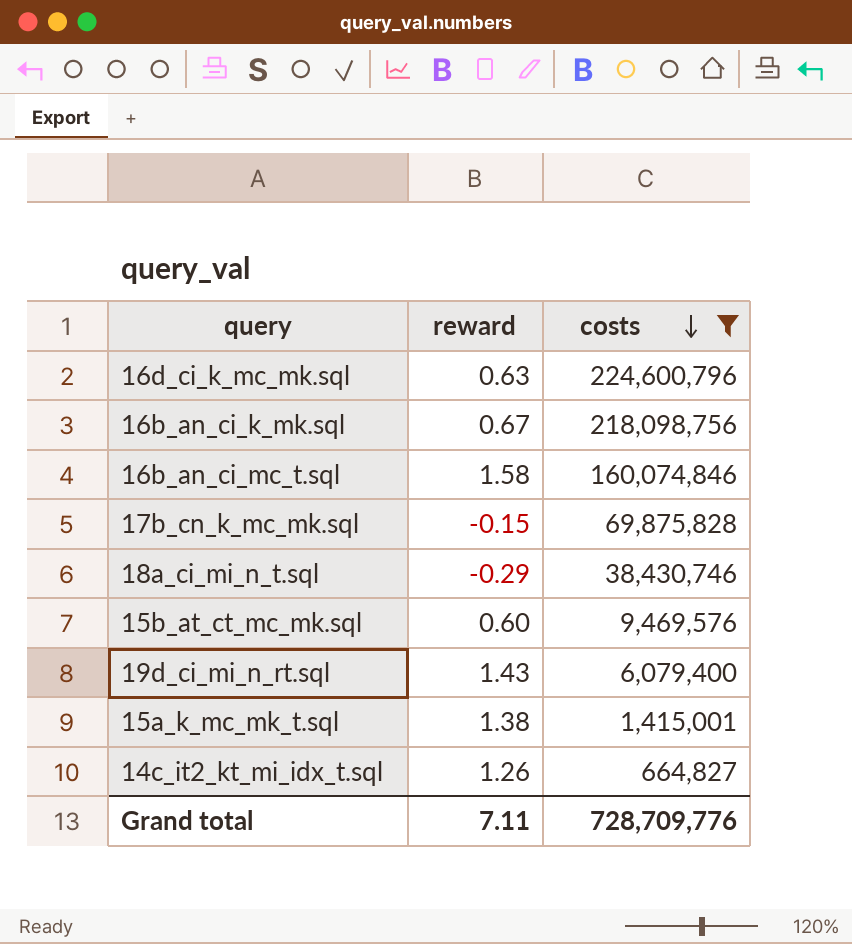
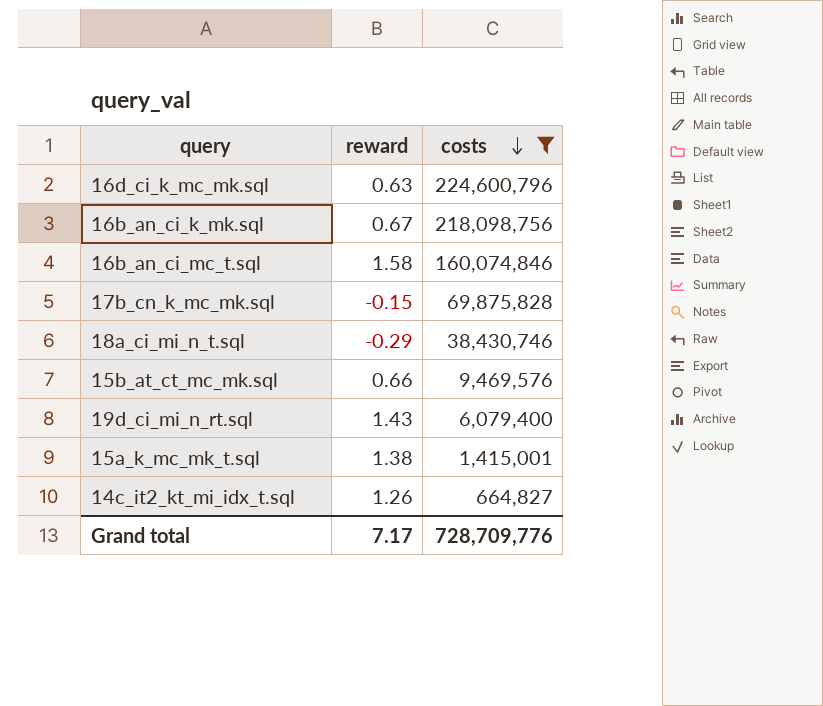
15b_at_ct_mc_mk.sql | reward: 0.60 -> 0.66
Grand total | reward: 7.11 -> 7.17

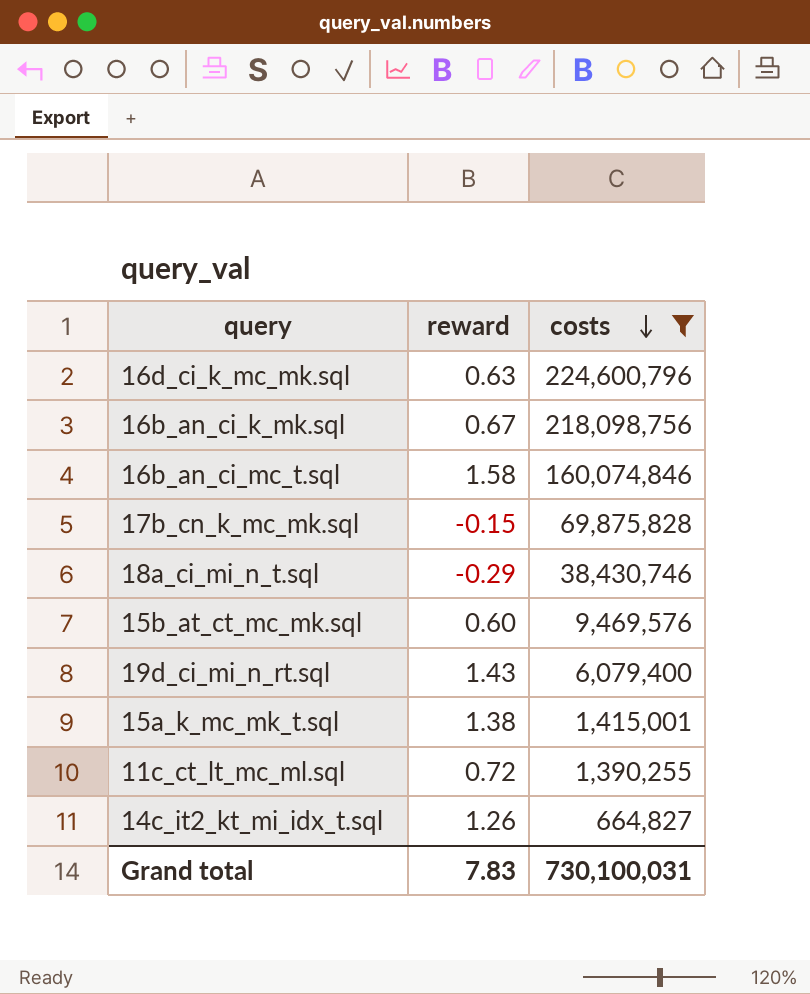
15b_at_ct_mc_mk.sql | reward: 0.66 -> 0.60
row 11c_ct_lt_mc_ml.sql: none -> 0.72 | 1,390,255
Grand total | reward: 7.17 -> 7.83
Grand total | costs: 728,709,776 -> 730,100,031

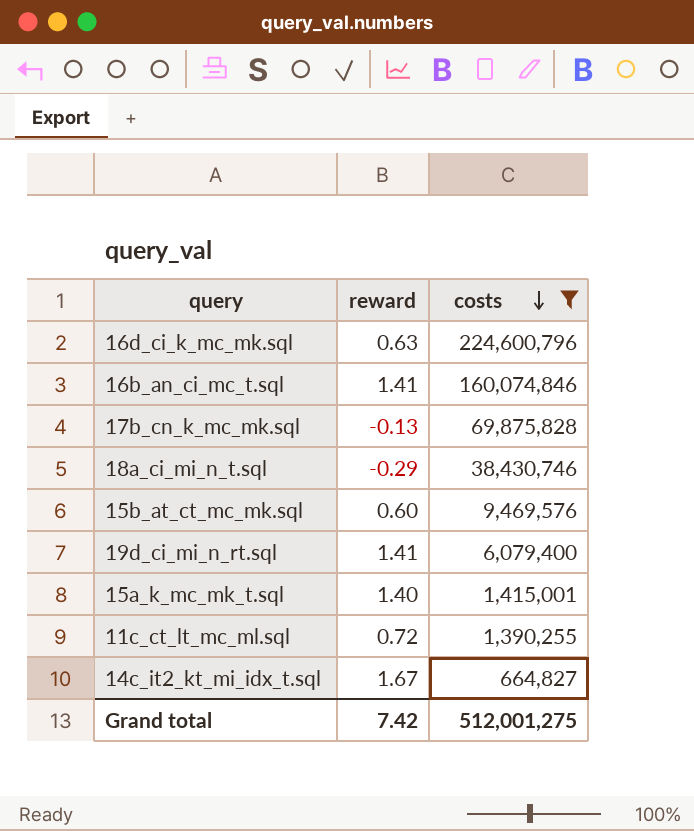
row 16b_an_ci_k_mk.sql: 0.67 | 218,098,756 -> none
16b_an_ci_mc_t.sql | reward: 1.58 -> 1.41
17b_cn_k_mc_mk.sql | reward: -0.15 -> -0.13
19d_ci_mi_n_rt.sql | reward: 1.43 -> 1.41
15a_k_mc_mk_t.sql | reward: 1.38 -> 1.40
14c_it2_kt_mi_idx_t.sql | reward: 1.26 -> 1.67
Grand total | reward: 7.83 -> 7.42
Grand total | costs: 730,100,031 -> 512,001,275

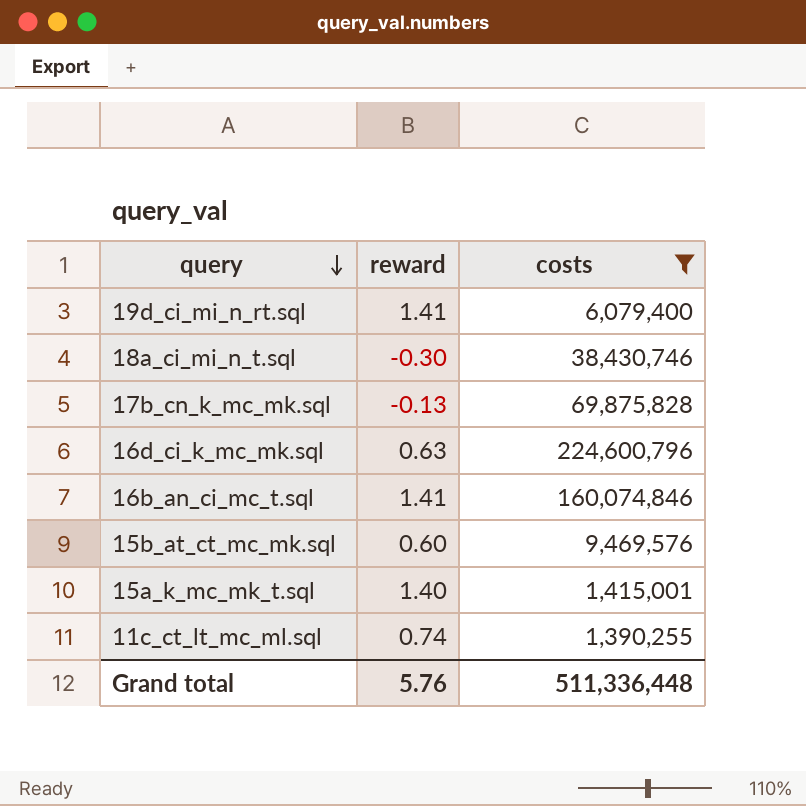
row order: costs descending -> query descending
row 14c_it2_kt_mi_idx_t.sql: 1.67 | 664,827 -> none
18a_ci_mi_n_t.sql | reward: -0.29 -> -0.30
11c_ct_lt_mc_ml.sql | reward: 0.72 -> 0.74
Grand total | reward: 7.42 -> 5.76
Grand total | costs: 512,001,275 -> 511,336,448

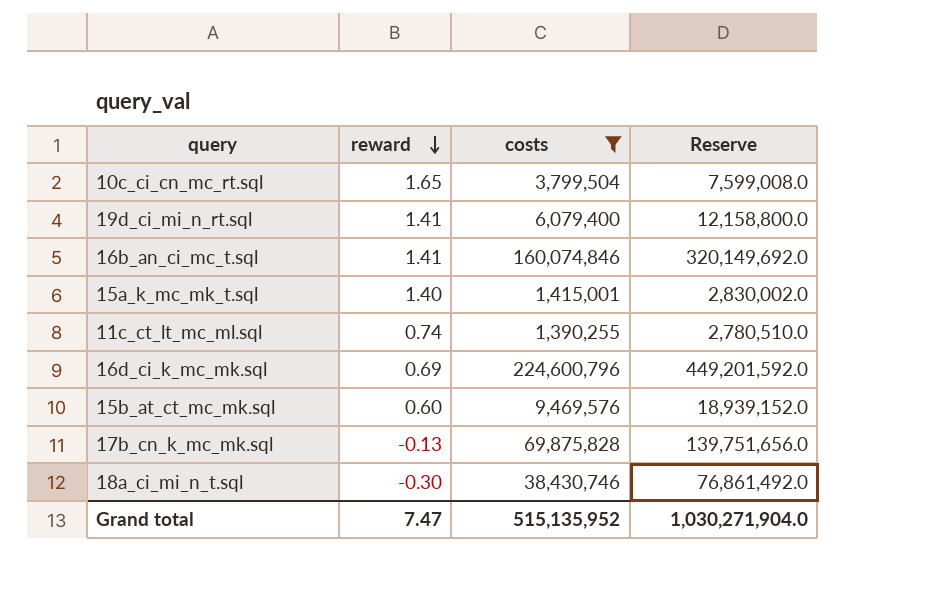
row order: query descending -> reward descending
column Reserve | formula: none -> [costs] * 2
row 10c_ci_cn_mc_rt.sql: none -> 1.65 | 3,799,504 | 7,599,008.0
16d_ci_k_mc_mk.sql | reward: 0.63 -> 0.69
Grand total | reward: 5.76 -> 7.47
Grand total | costs: 511,336,448 -> 515,135,952

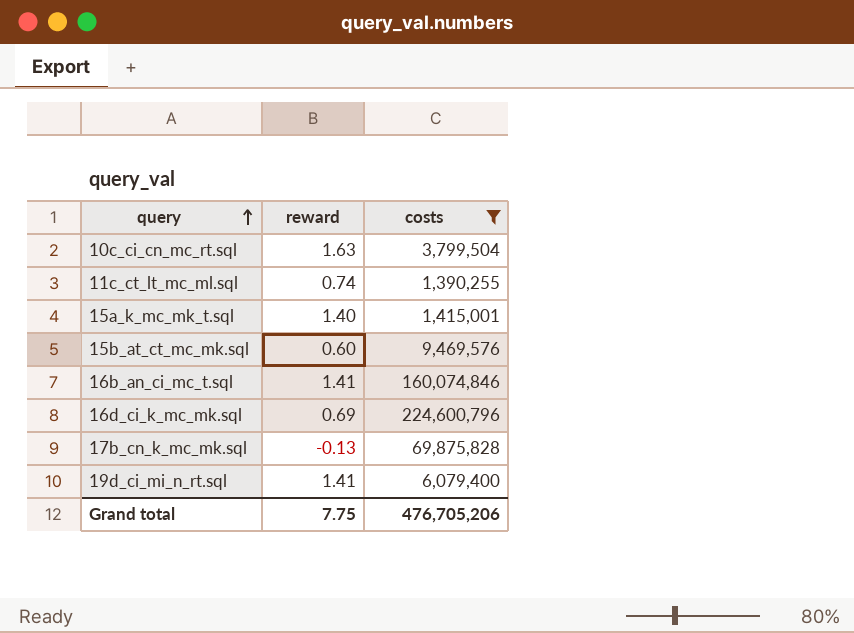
row order: reward descending -> query ascending
column Reserve | formula: [costs] * 2 -> none
row 18a_ci_mi_n_t.sql: -0.30 | 38,430,746 | 76,861,492.0 -> none
10c_ci_cn_mc_rt.sql | reward: 1.65 -> 1.63
Grand total | reward: 7.47 -> 7.75
Grand total | costs: 515,135,952 -> 476,705,206

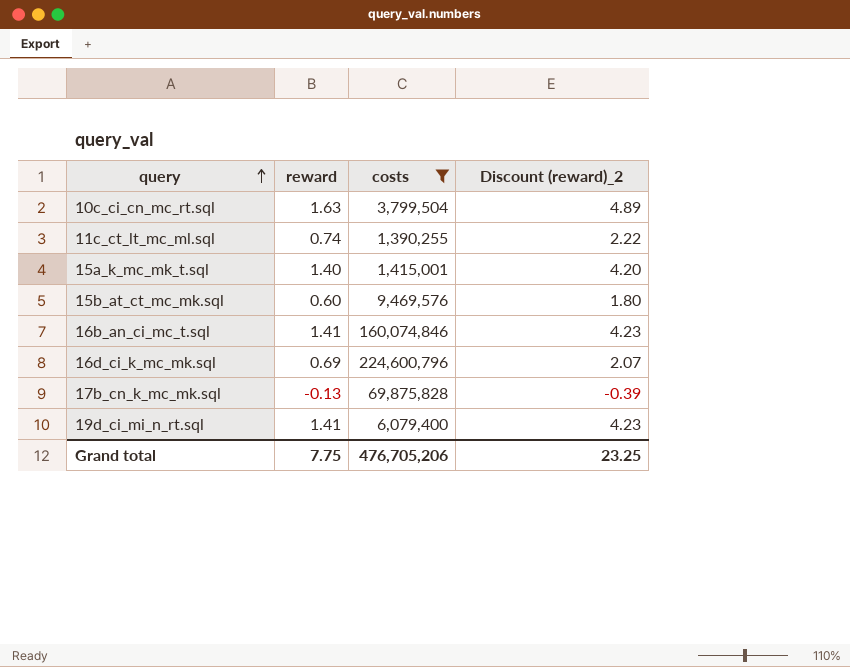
column Discount (reward)_2 | formula: none -> [reward] * 3

